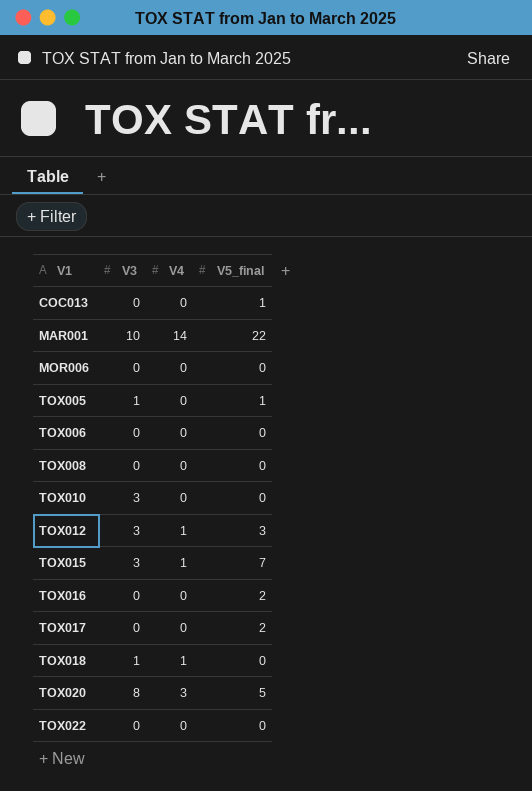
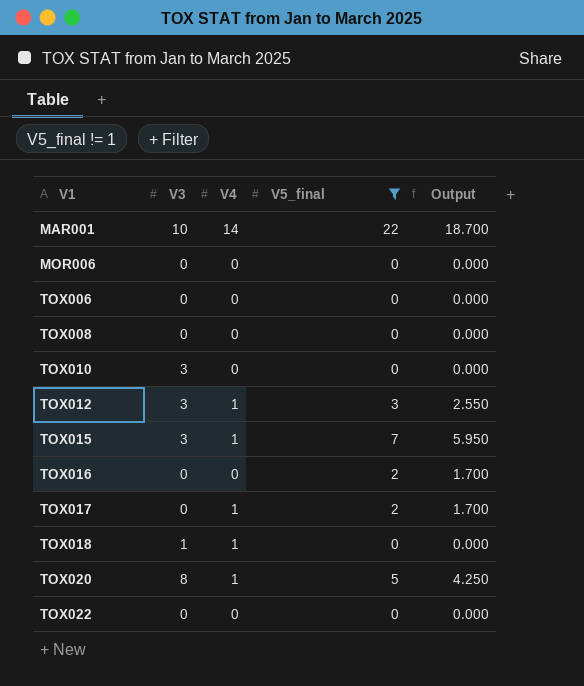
filter: none -> V5_final != 1
column Output | formula: none -> [V5_final] * 0.85
TOX017 | V4: 0 -> 1
TOX020 | V4: 3 -> 1

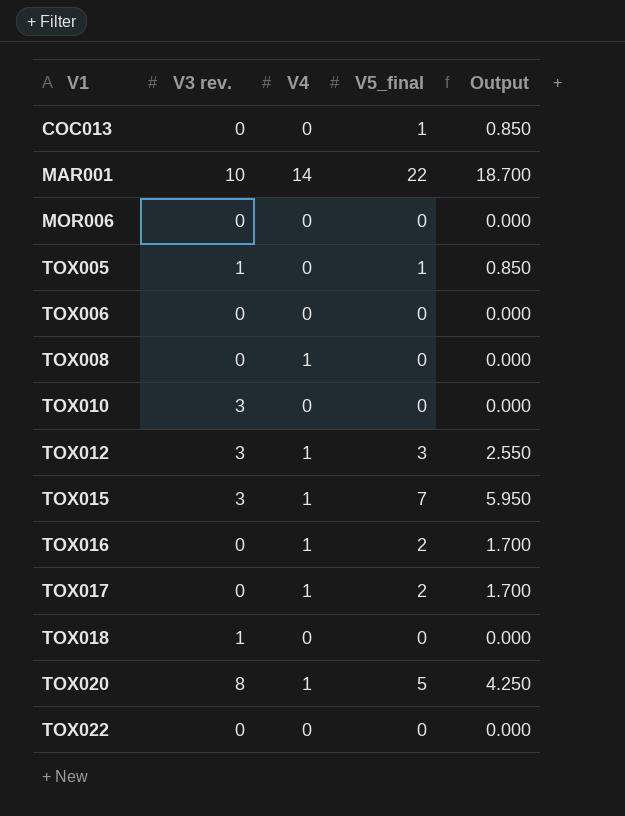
filter: V5_final != 1 -> none
column name: V3 -> V3 rev.
TOX008 | V4: 0 -> 1
TOX016 | V4: 0 -> 1
TOX018 | V4: 1 -> 0

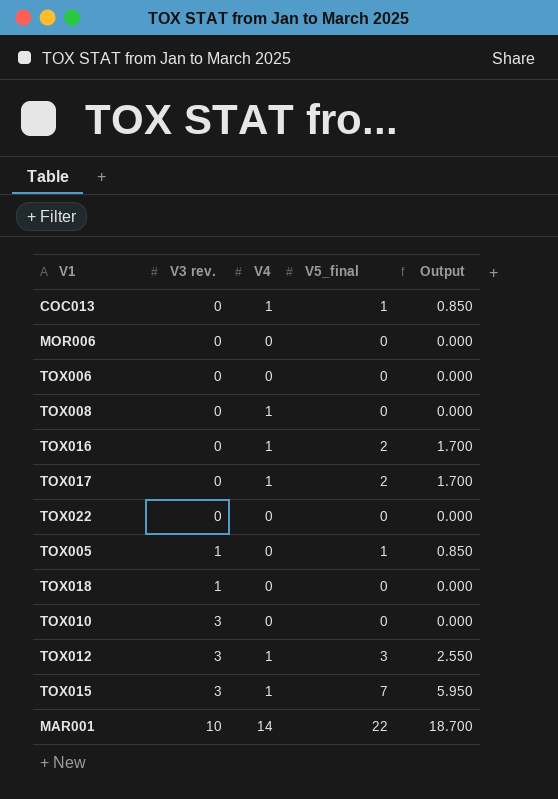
row order: V1 ascending -> V3 rev. ascending
row TOX020: 8 | 1 | 5 | 4.250 -> none
COC013 | V4: 0 -> 1

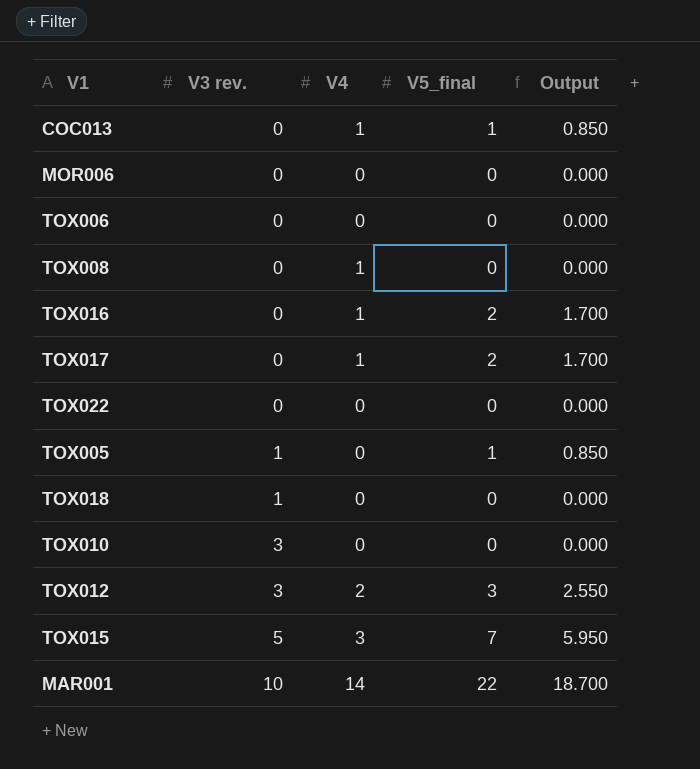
TOX012 | V4: 1 -> 2
TOX015 | V3 rev.: 3 -> 5
TOX015 | V4: 1 -> 3

